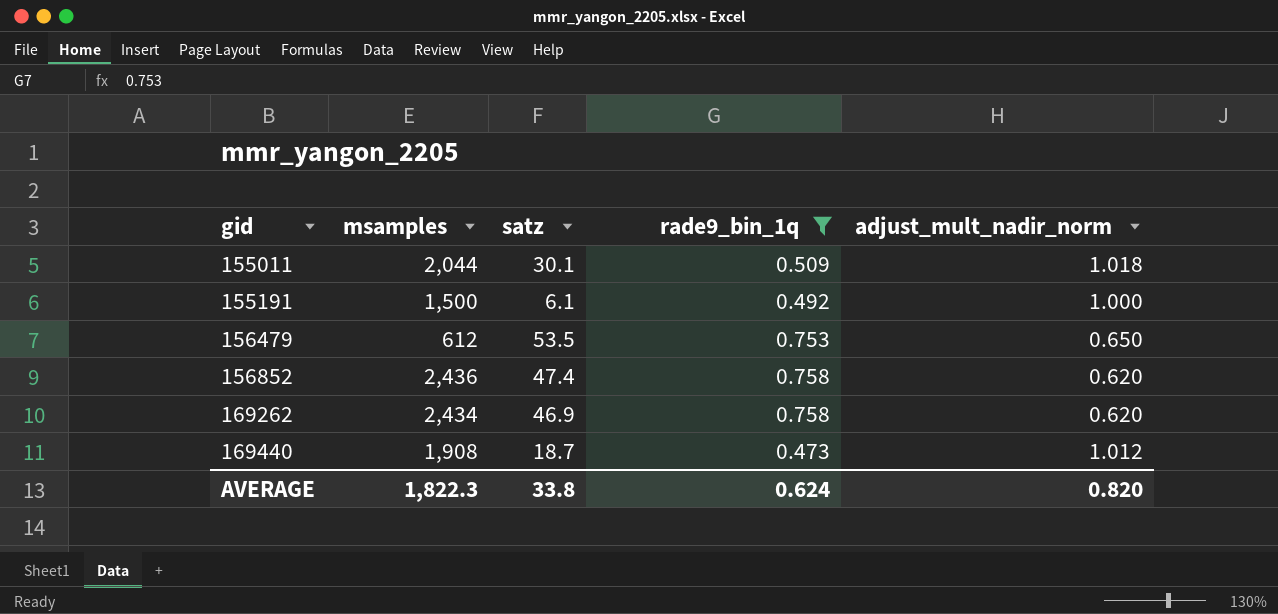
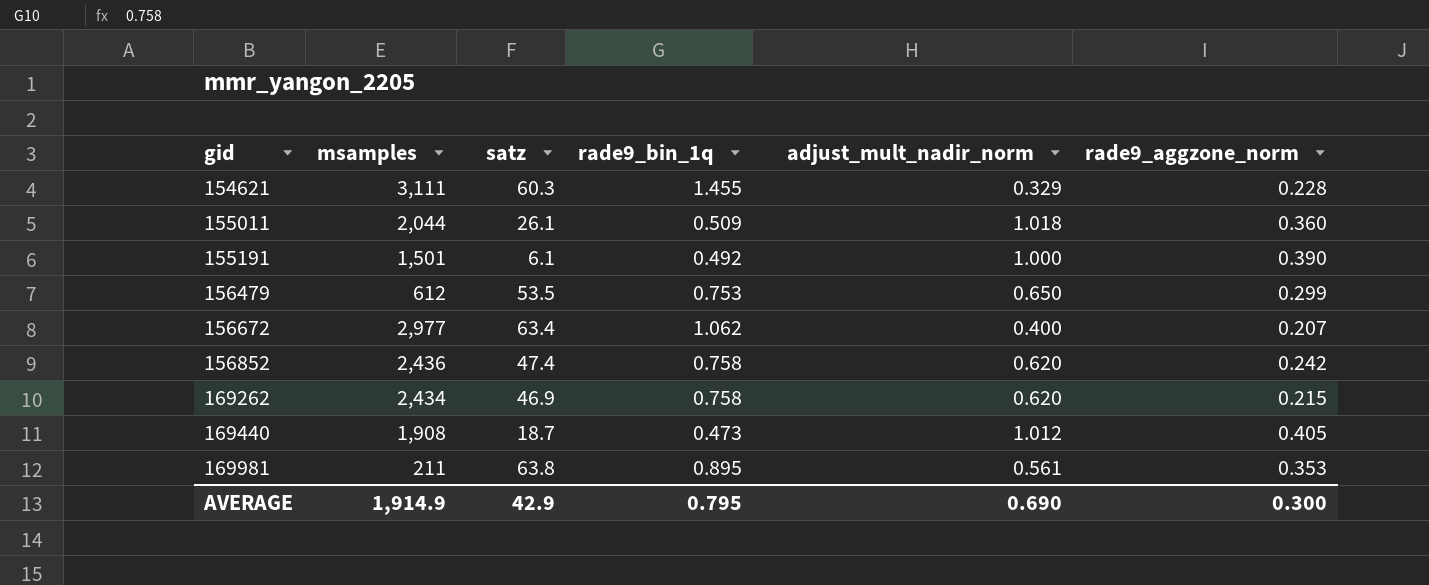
filter: rade9_bin_1q <= 0.758 -> none
column rade9_aggzone_norm | position: none -> 6
155011 | satz: 30.1 -> 26.1
155191 | msamples: 1,500 -> 1,501
AVERAGE | msamples: 1,822.3 -> 1,914.9
AVERAGE | satz: 33.8 -> 42.9
AVERAGE | rade9_bin_1q: 0.624 -> 0.795
AVERAGE | adjust_mult_nadir_norm: 0.820 -> 0.690

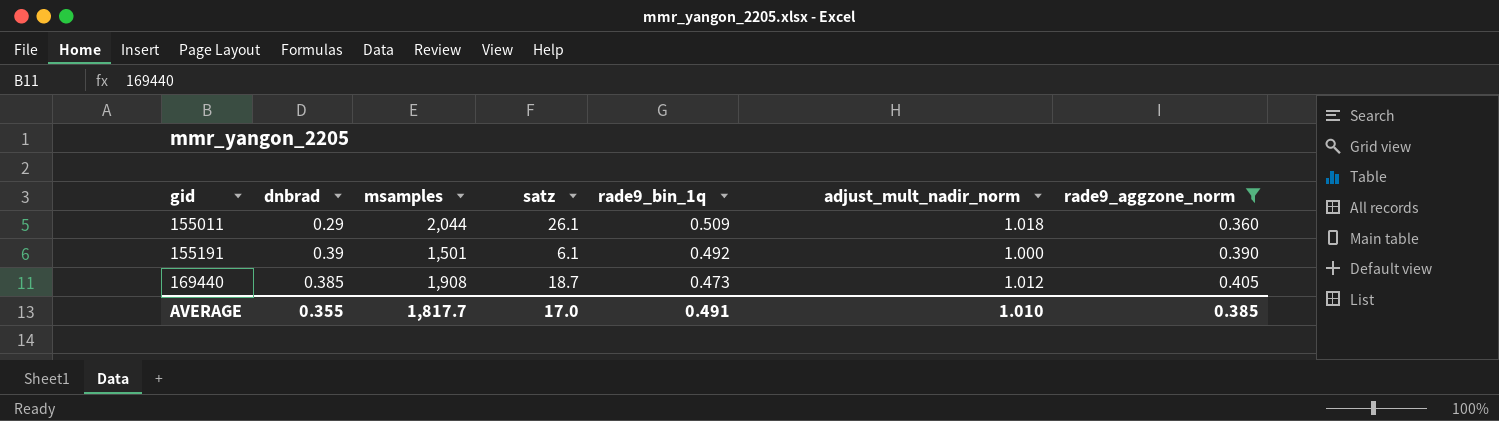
filter: none -> rade9_aggzone_norm >= 0.360
column dnbrad | position: none -> 2
AVERAGE | msamples: 1,914.9 -> 1,817.7
AVERAGE | satz: 42.9 -> 17.0
AVERAGE | rade9_bin_1q: 0.795 -> 0.491
AVERAGE | adjust_mult_nadir_norm: 0.690 -> 1.010
AVERAGE | rade9_aggzone_norm: 0.300 -> 0.385

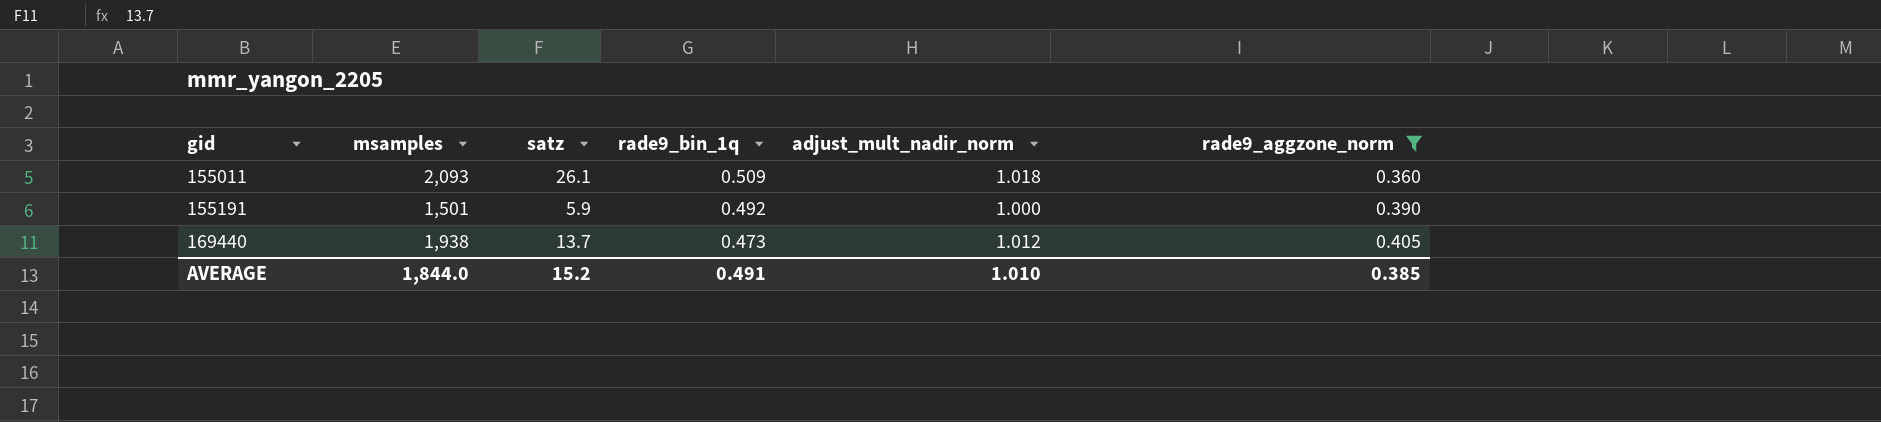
column dnbrad | position: 2 -> none
155011 | msamples: 2,044 -> 2,093
155191 | satz: 6.1 -> 5.9
169440 | msamples: 1,908 -> 1,938
169440 | satz: 18.7 -> 13.7
AVERAGE | msamples: 1,817.7 -> 1,844.0
AVERAGE | satz: 17.0 -> 15.2

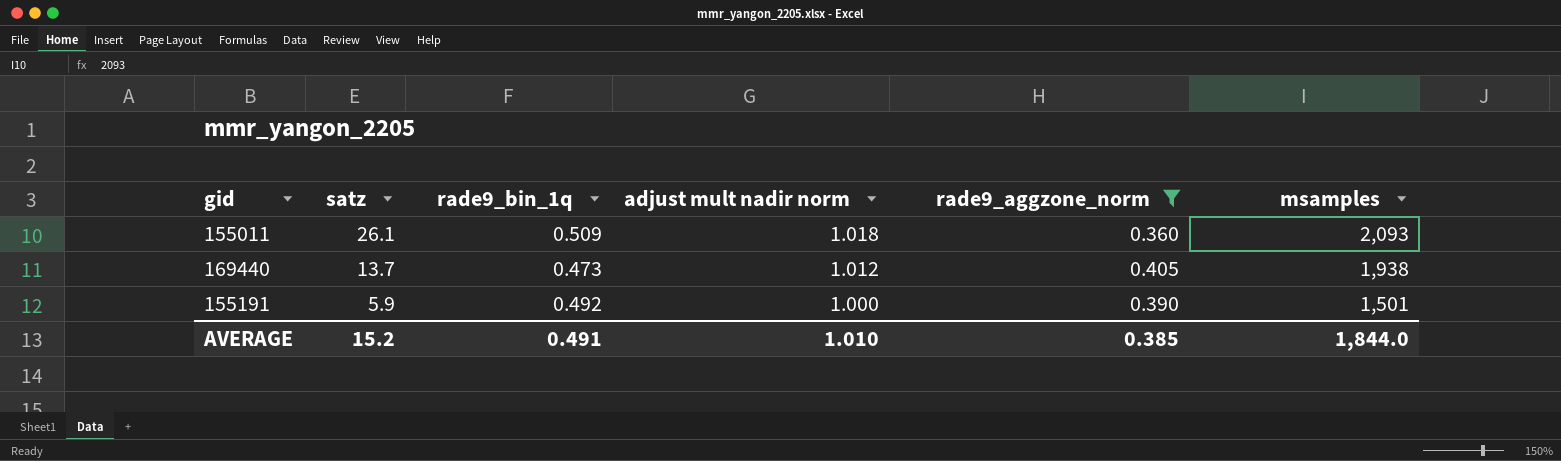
row order: gid ascending -> satz descending
column name: adjust_mult_nadir_norm -> adjust mult nadir norm
column msamples | position: 2 -> 6

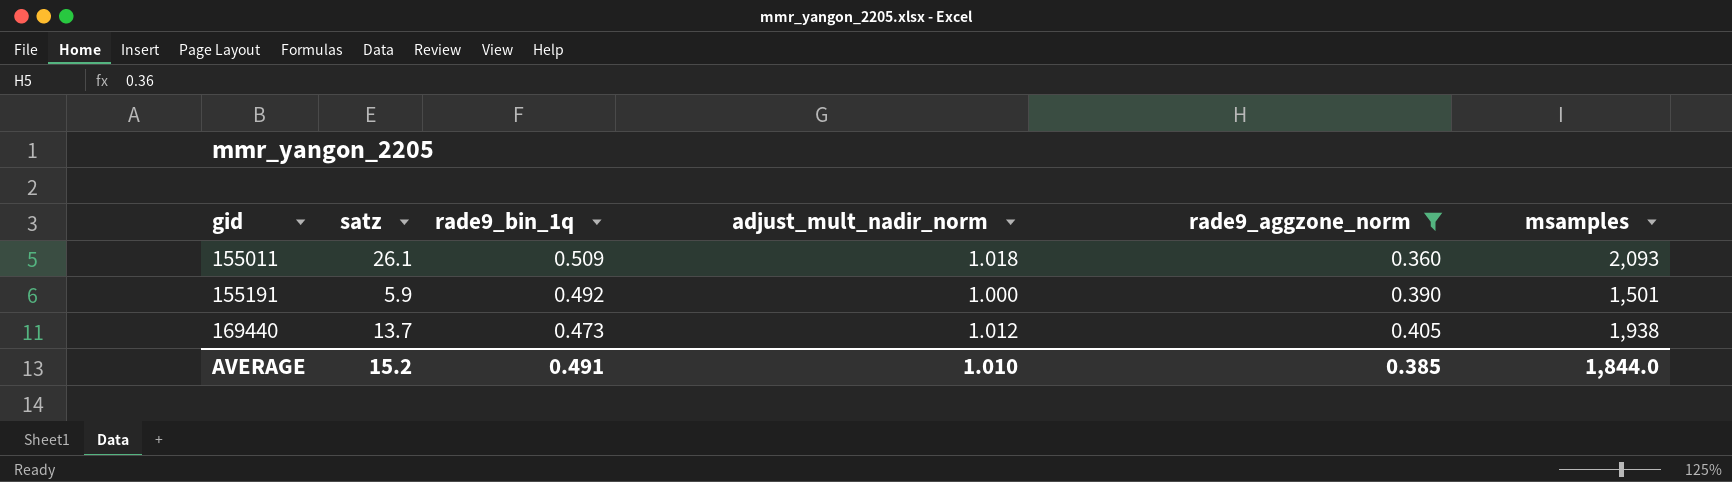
row order: satz descending -> gid ascending
column name: adjust mult nadir norm -> adjust_mult_nadir_norm

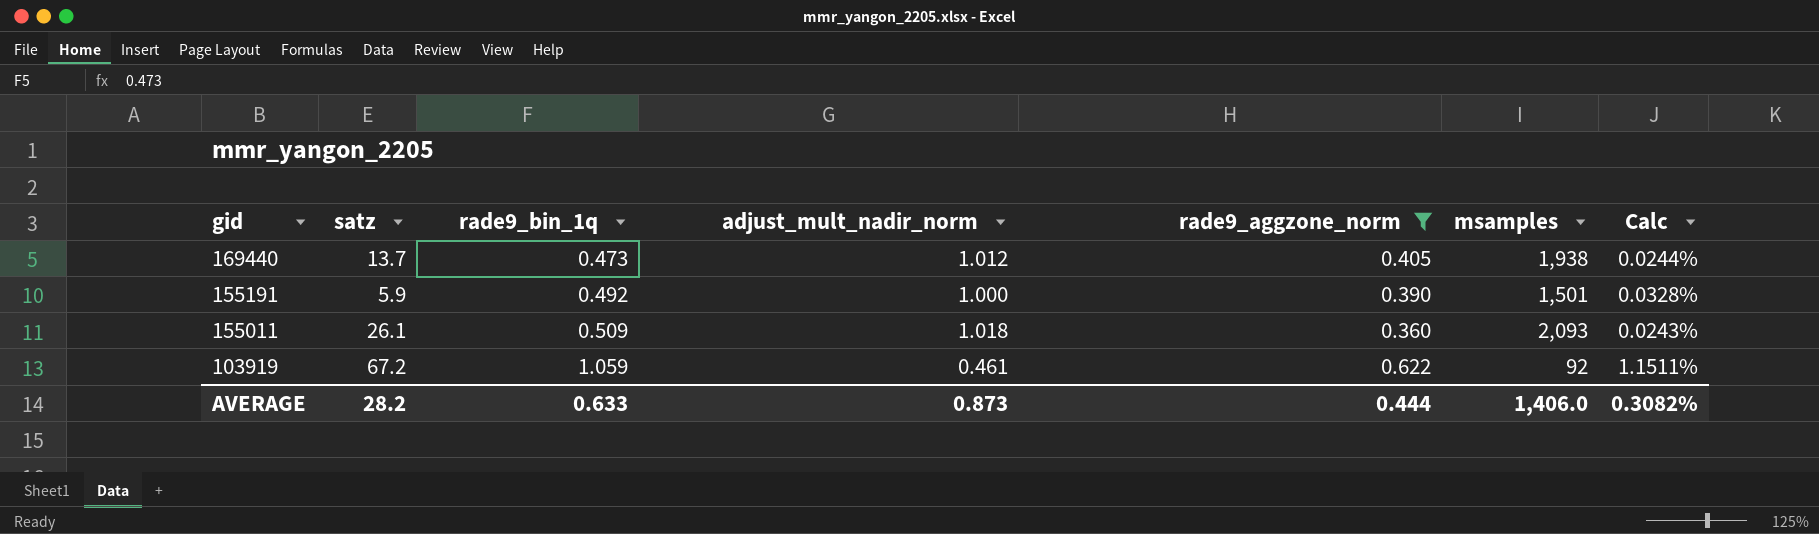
row order: gid ascending -> gid descending
column Calc | formula: none -> [rade9_bin_1q] / [msamples]
row 103919: none -> 67.2 | 1.059 | 0.461 | 0.622 | 92 | 1.1511%
AVERAGE | satz: 15.2 -> 28.2
AVERAGE | rade9_bin_1q: 0.491 -> 0.633
AVERAGE | adjust_mult_nadir_norm: 1.010 -> 0.873
AVERAGE | rade9_aggzone_norm: 0.385 -> 0.444
AVERAGE | msamples: 1,844.0 -> 1,406.0

